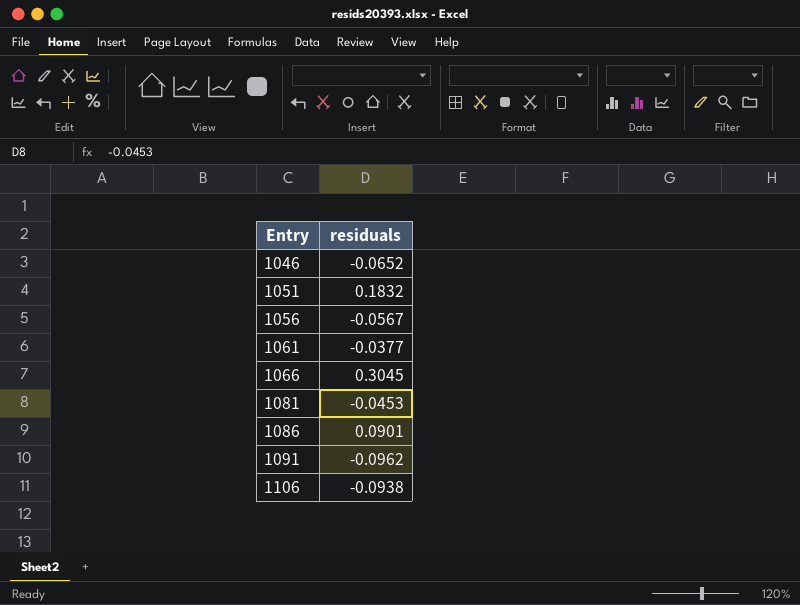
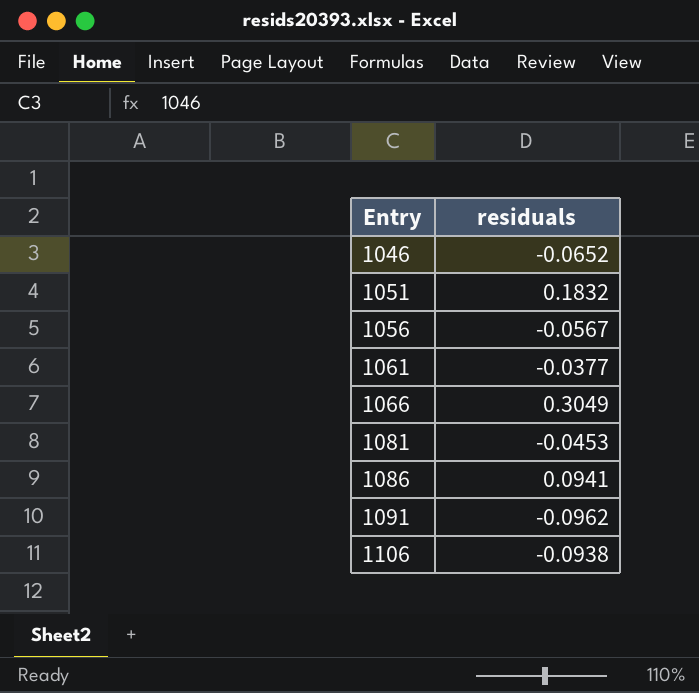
1066 | residuals: 0.3045 -> 0.3049
1086 | residuals: 0.0901 -> 0.0941

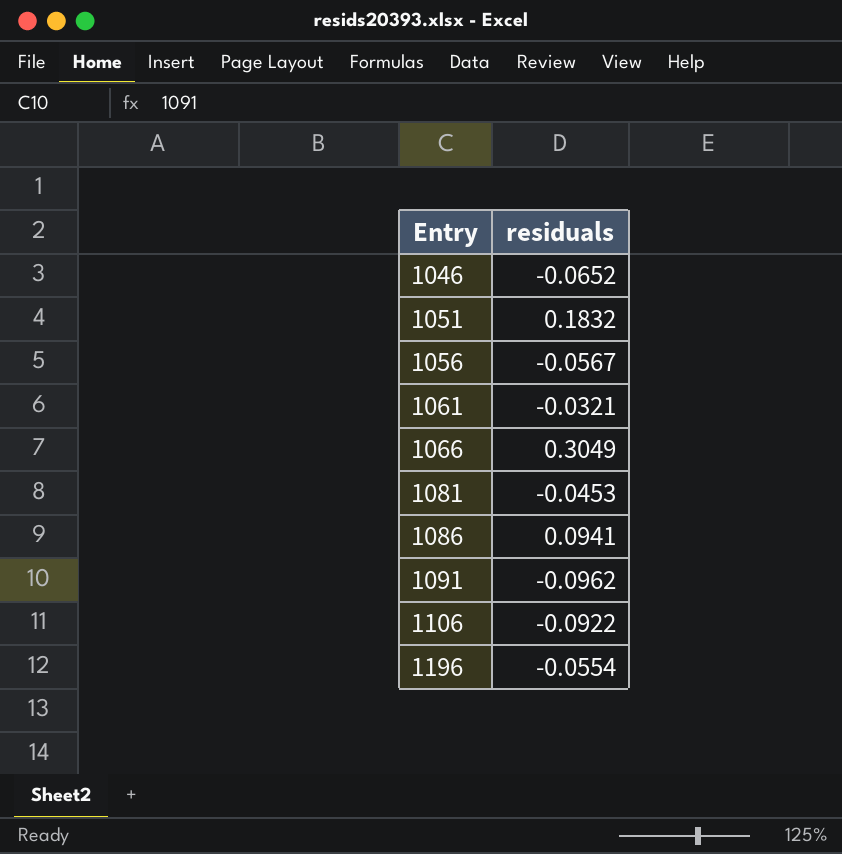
1061 | residuals: -0.0377 -> -0.0321
1106 | residuals: -0.0938 -> -0.0922
row 1196: none -> -0.0554

